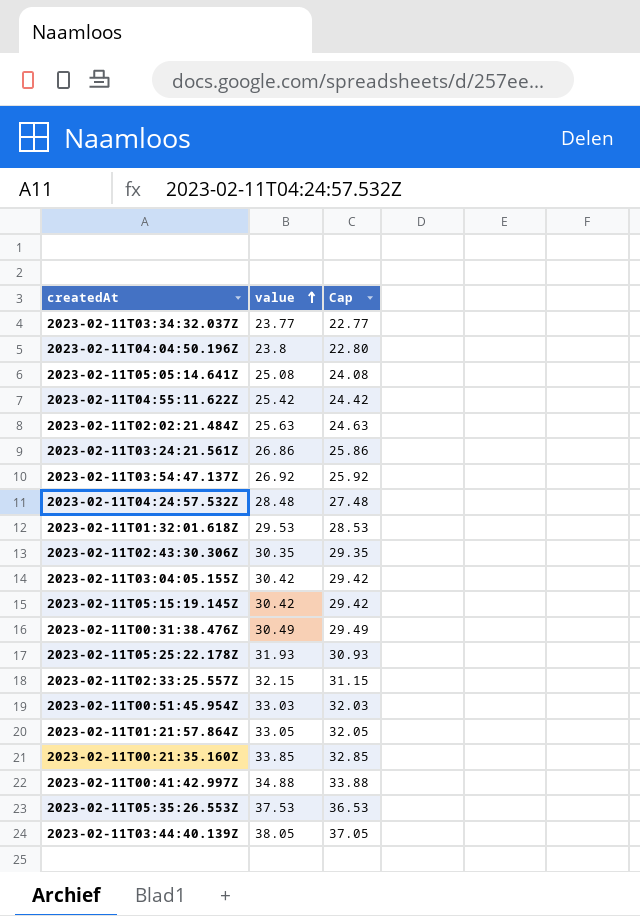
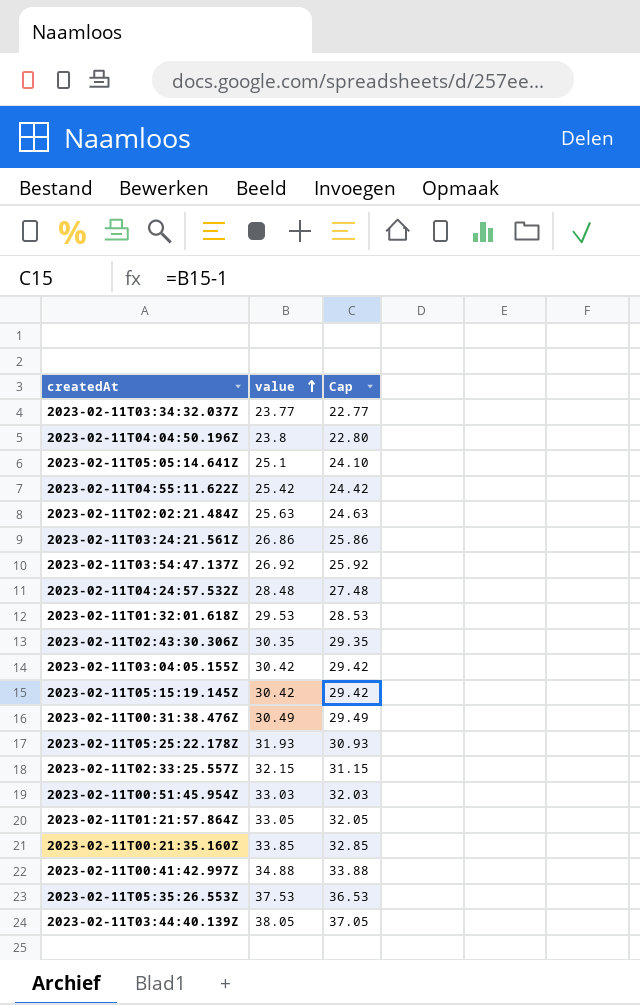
2023-02-11T05:05:14.641Z | value: 25.08 -> 25.1
2023-02-11T05:05:14.641Z | Cap: 24.08 -> 24.10

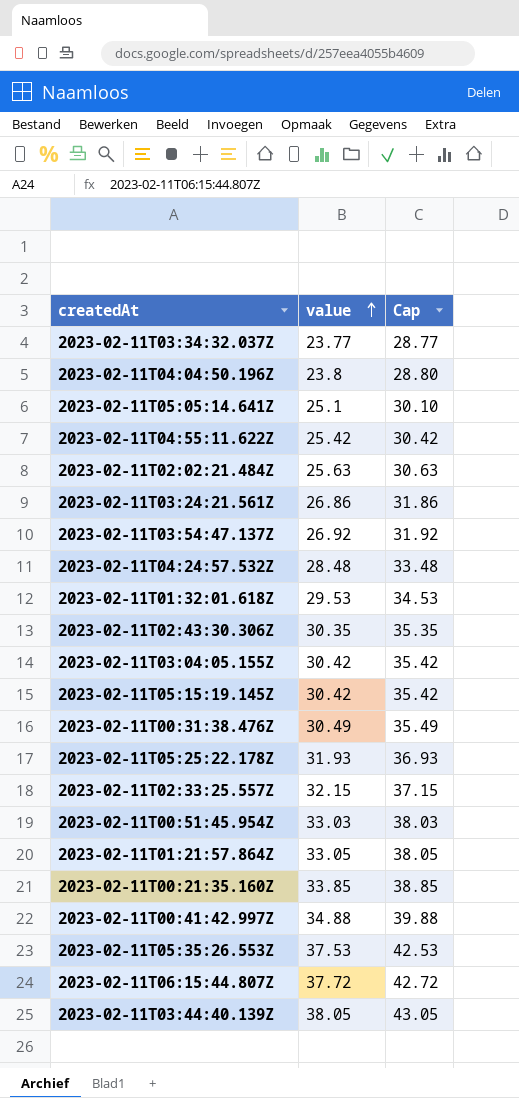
column Cap | formula: [value] - 1 -> [value] + 5
row 2023-02-11T06:15:44.807Z: none -> 37.72 | 42.72

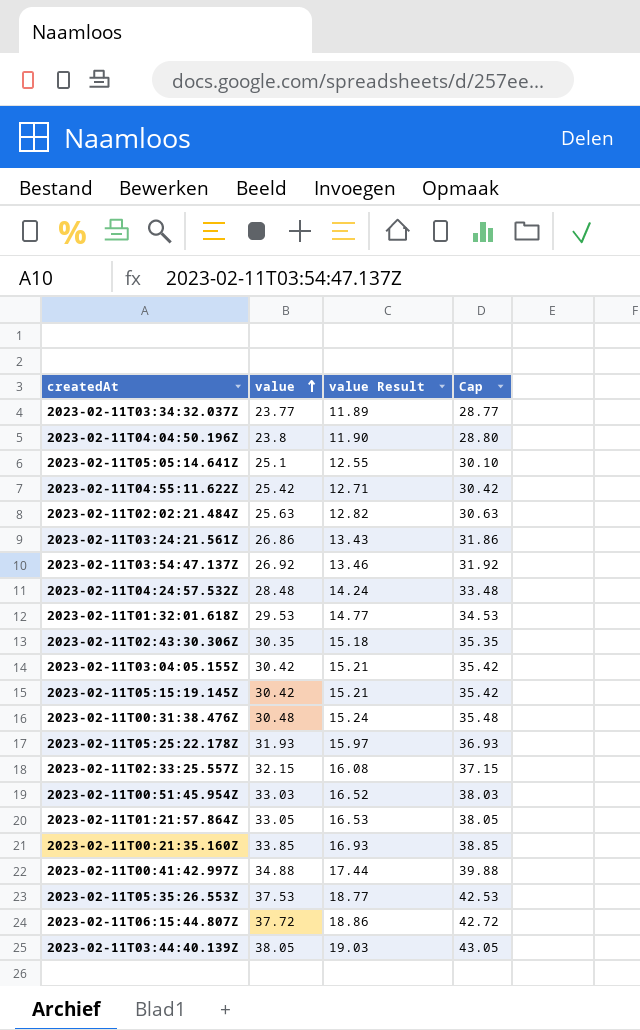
column value Result | formula: none -> [value] * 0.5
2023-02-11T00:31:38.476Z | value: 30.49 -> 30.48
2023-02-11T00:31:38.476Z | Cap: 35.49 -> 35.48

